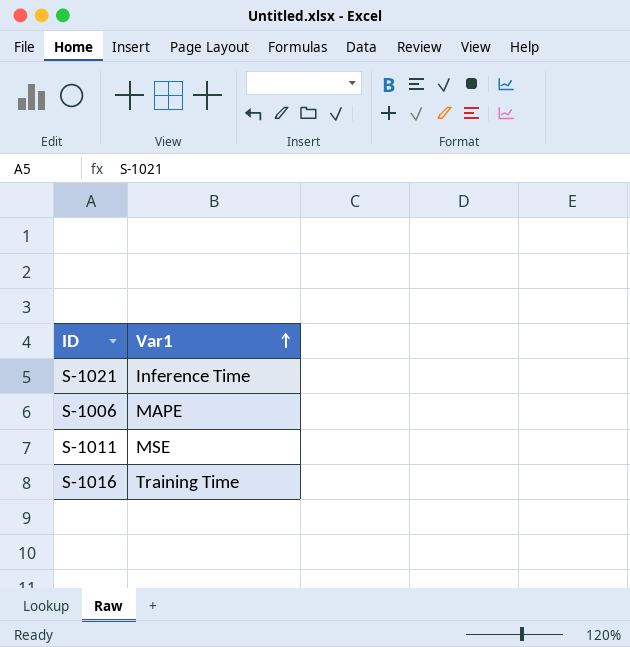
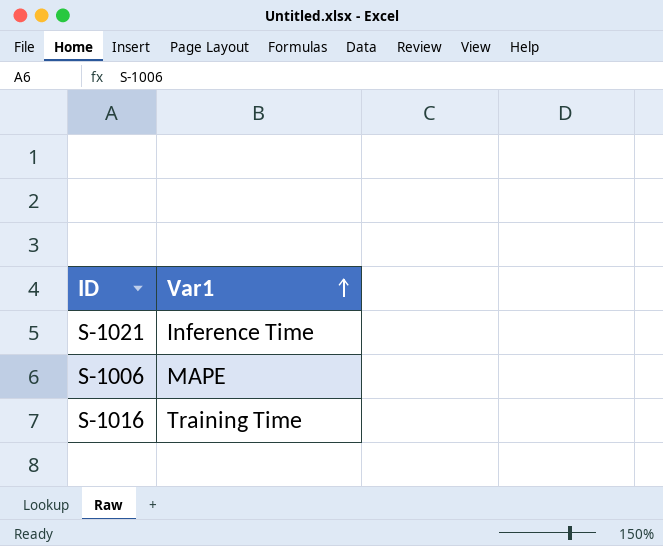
row S-1011: MSE -> none

